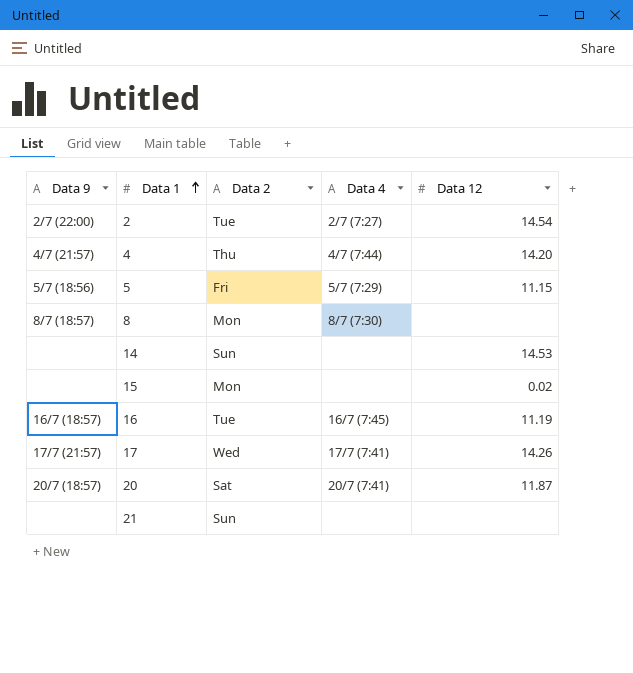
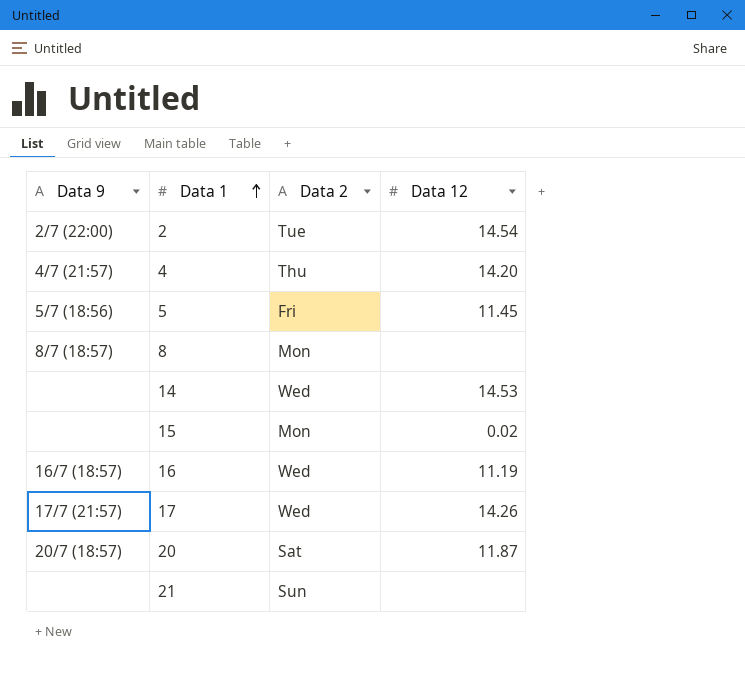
column Data 4 | position: 4 -> none
5 | Data 12: 11.15 -> 11.45
14 | Data 2: Sun -> Wed
16 | Data 2: Tue -> Wed

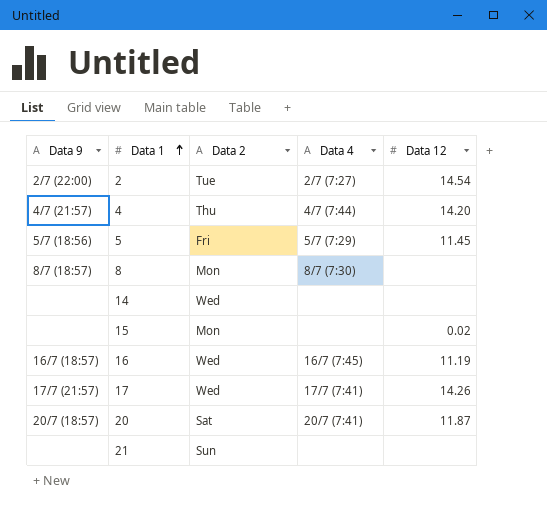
column Data 4 | position: none -> 4
14 | Data 12: 14.53 -> none

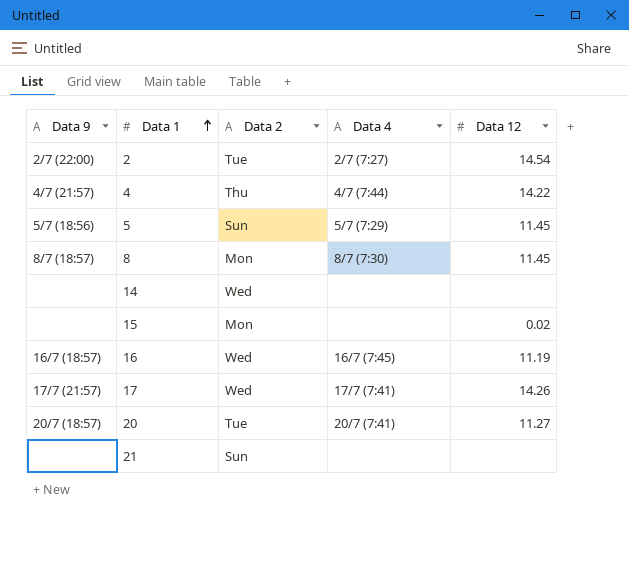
4 | Data 12: 14.20 -> 14.22
5 | Data 2: Fri -> Sun
8 | Data 12: none -> 11.45
20 | Data 2: Sat -> Tue
20 | Data 12: 11.87 -> 11.27

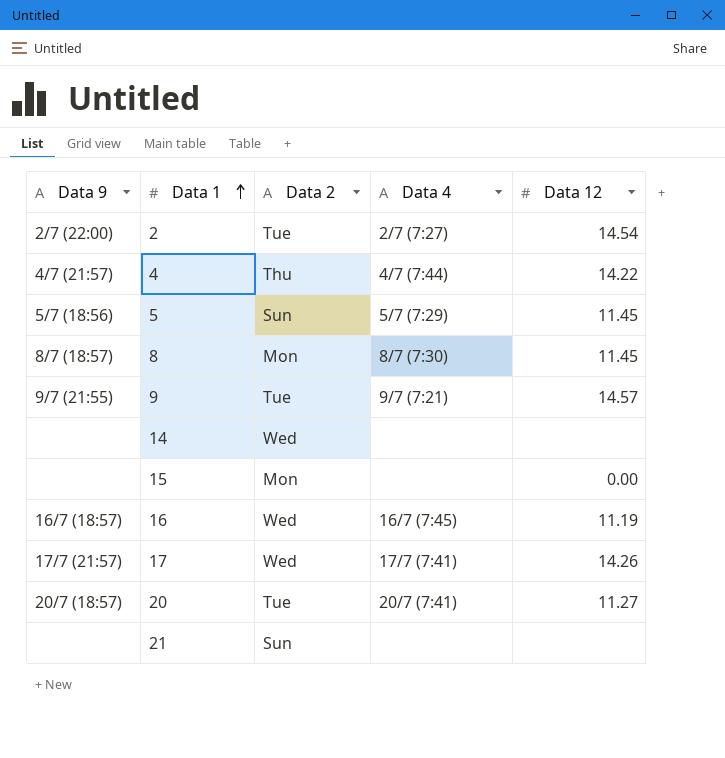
row 9: none -> 9/7 (21:55) | Tue | 9/7 (7:21) | 14.57
15 | Data 12: 0.02 -> 0.00

